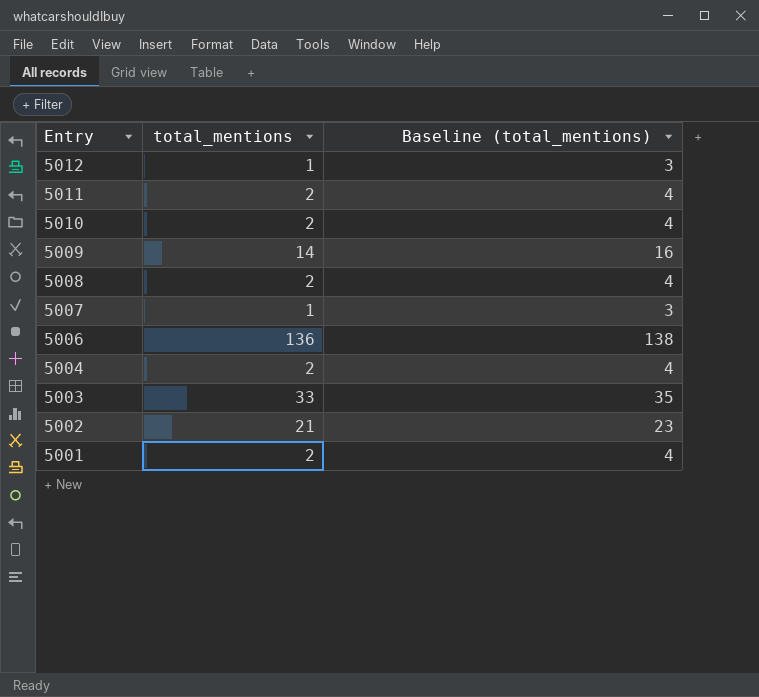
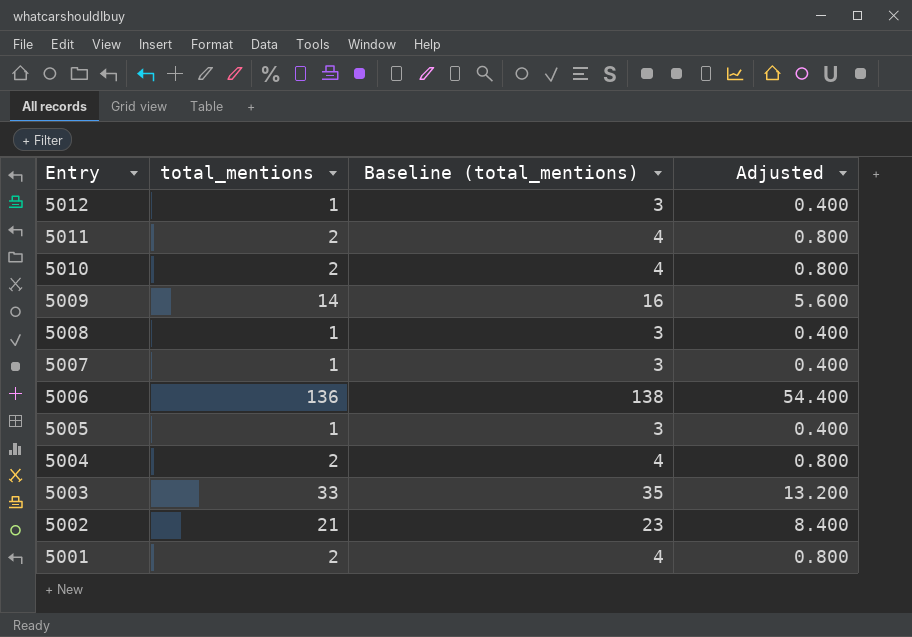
column Adjusted | formula: none -> [total_mentions] * 0.4
5008 | total_mentions: 2 -> 1
5008 | Baseline (total_mentions): 4 -> 3
row 5005: none -> 1 | 3 | 0.400

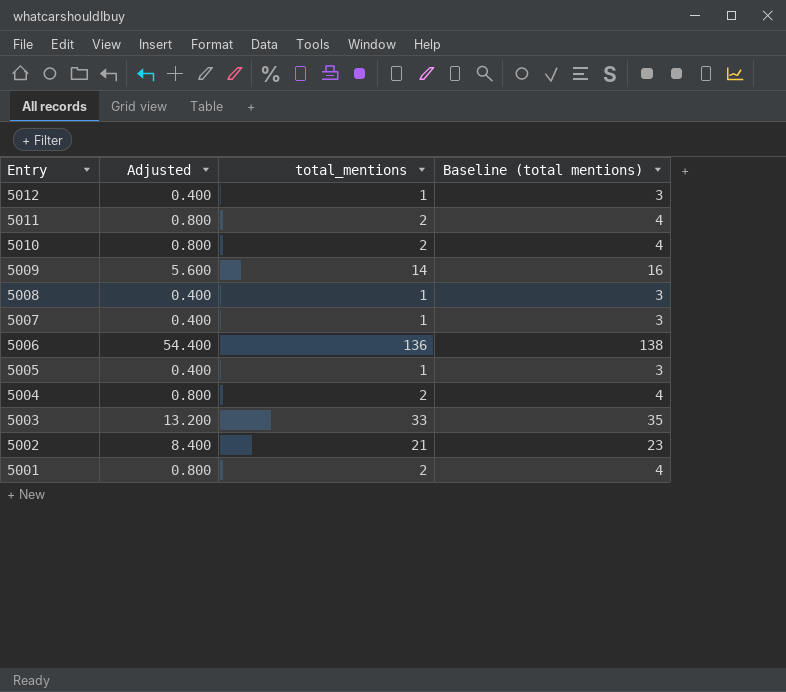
column Adjusted | position: 4 -> 2
column name: Baseline (total_mentions) -> Baseline (total mentions)

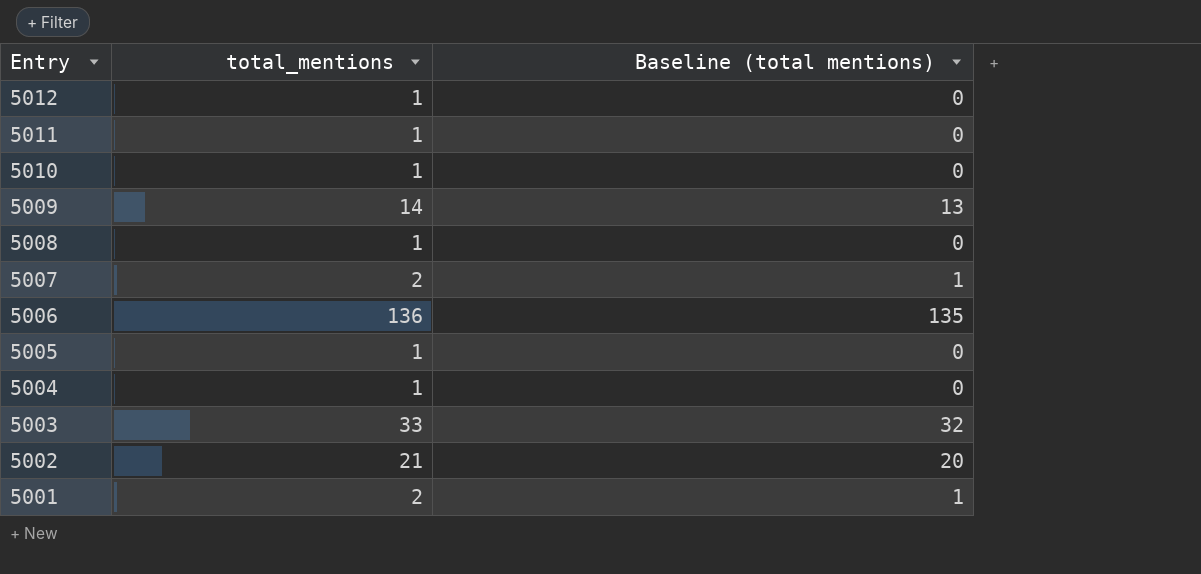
column Adjusted | formula: [total_mentions] * 0.4 -> none
column Baseline (total mentions) | formula: [total_mentions] + 2 -> [total_mentions] - 1
5011 | total_mentions: 2 -> 1
5010 | total_mentions: 2 -> 1
5007 | total_mentions: 1 -> 2
5004 | total_mentions: 2 -> 1

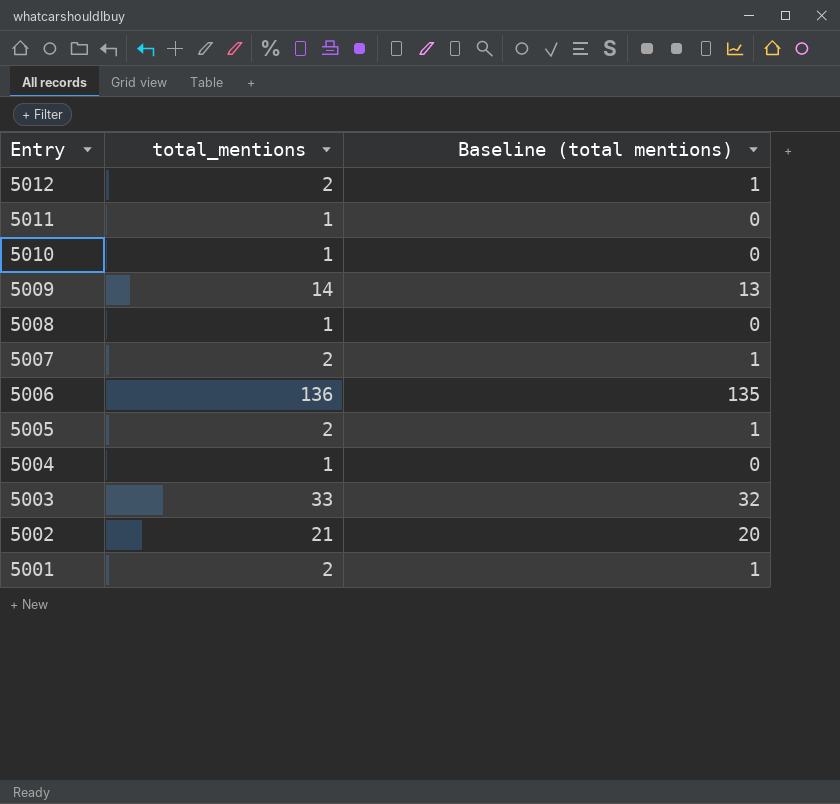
5012 | total_mentions: 1 -> 2
5012 | Baseline (total mentions): 0 -> 1
5005 | total_mentions: 1 -> 2
5005 | Baseline (total mentions): 0 -> 1

